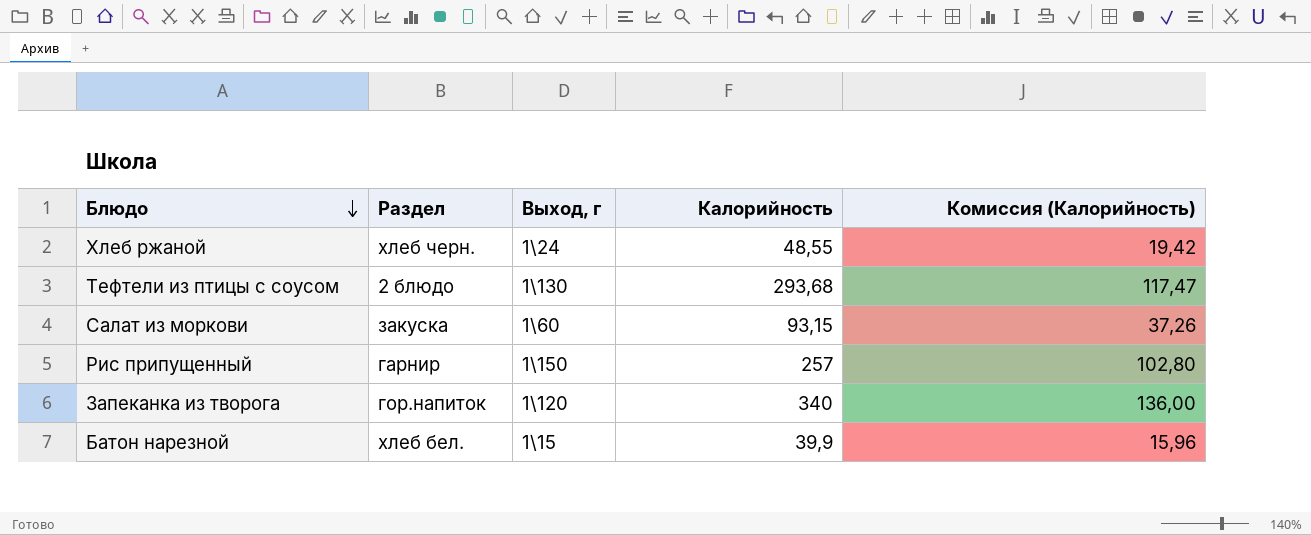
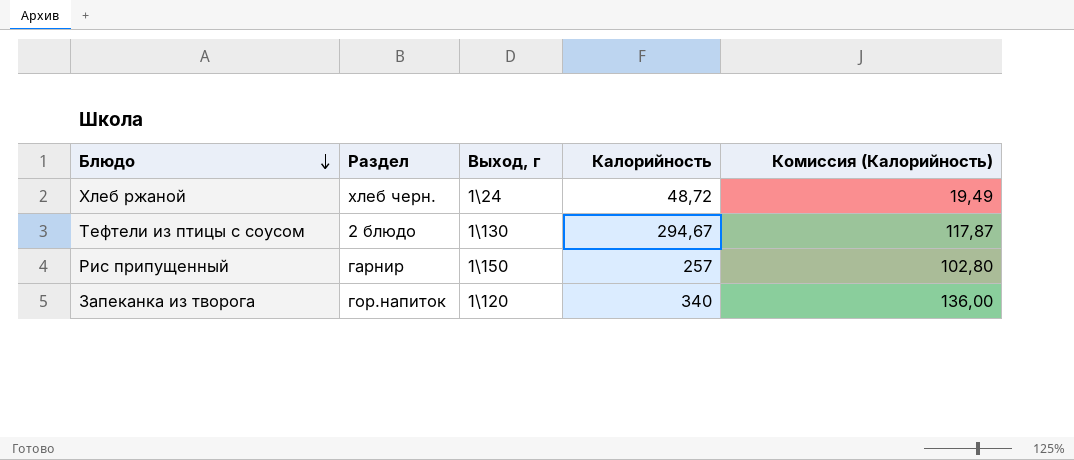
row Салат из моркови: закуска | 1\60 | 93,15 | 37,26 -> none
row Батон нарезной: хлеб бел. | 1\15 | 39,9 | 15,96 -> none
Хлеб ржаной | Калорийность: 48,55 -> 48,72
Хлеб ржаной | Комиссия (Калорийность): 19,42 -> 19,49
Тефтели из птицы с соусом | Калорийность: 293,68 -> 294,67
Тефтели из птицы с соусом | Комиссия (Калорийность): 117,47 -> 117,87

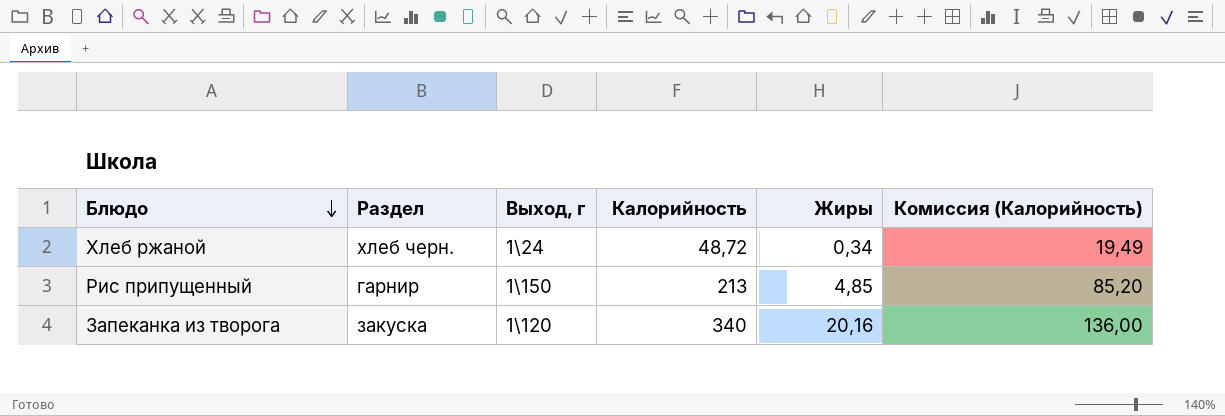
column Жиры | position: none -> 5
row Тефтели из птицы с соусом: 2 блюдо | 1\130 | 294,67 | 117,87 -> none
Рис припущенный | Калорийность: 257 -> 213
Рис припущенный | Комиссия (Калорийность): 102,80 -> 85,20
Запеканка из творога | Раздел: гор.напиток -> закуска

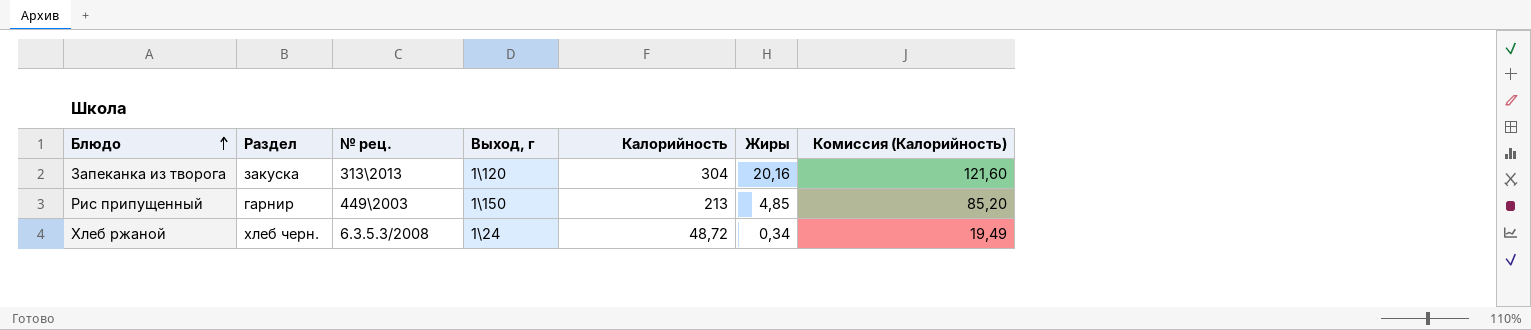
row order: Блюдо descending -> Блюдо ascending
column № рец. | position: none -> 3
Запеканка из творога | Калорийность: 340 -> 304
Запеканка из творога | Комиссия (Калорийность): 136,00 -> 121,60

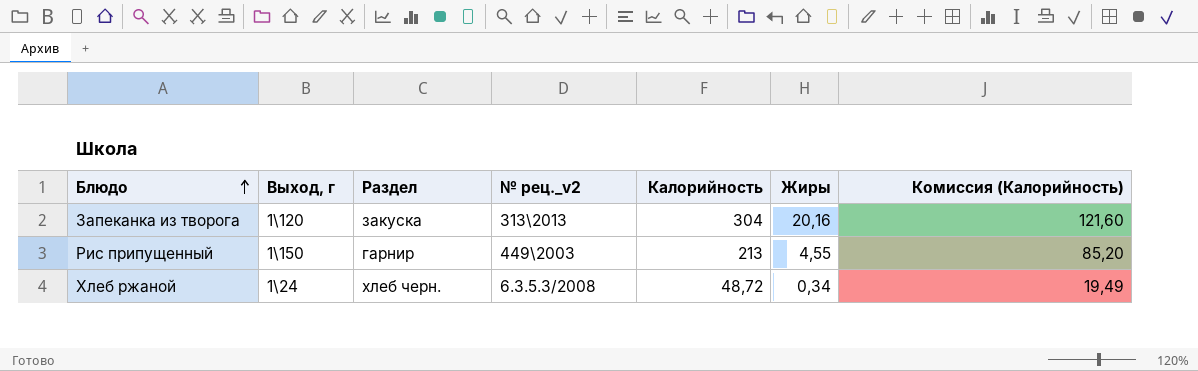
column Выход, г | position: 4 -> 2
column name: № рец. -> № рец._v2
Рис припущенный | Жиры: 4,85 -> 4,55

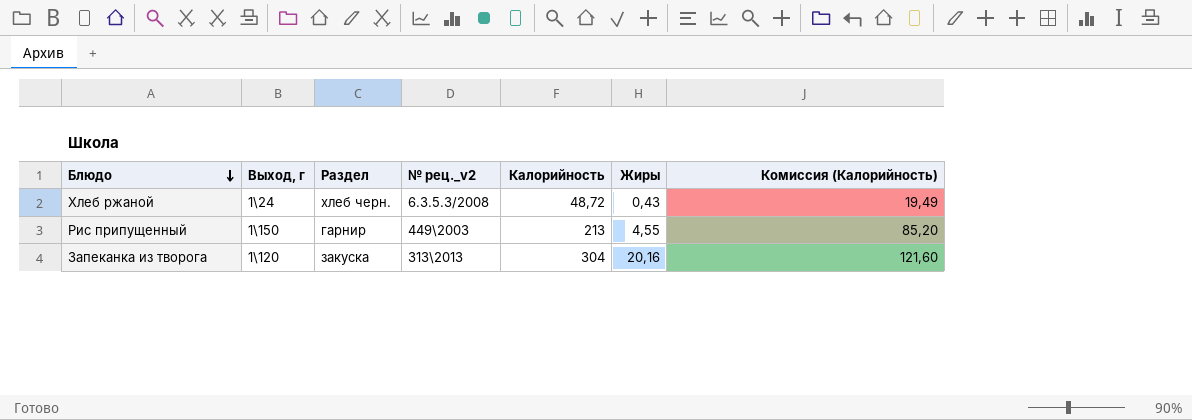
row order: Блюдо ascending -> Блюдо descending
Хлеб ржаной | Жиры: 0,34 -> 0,43

